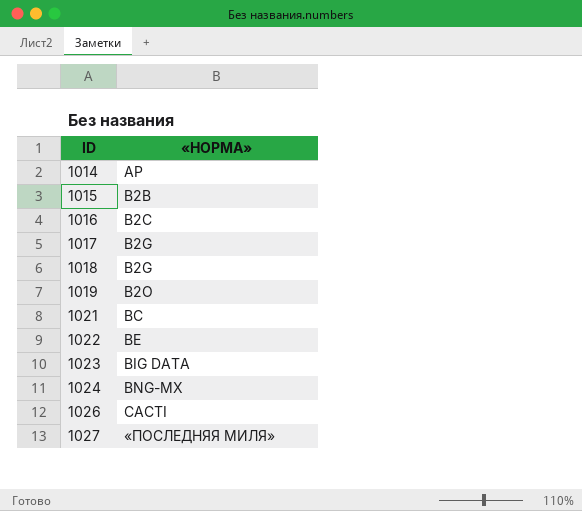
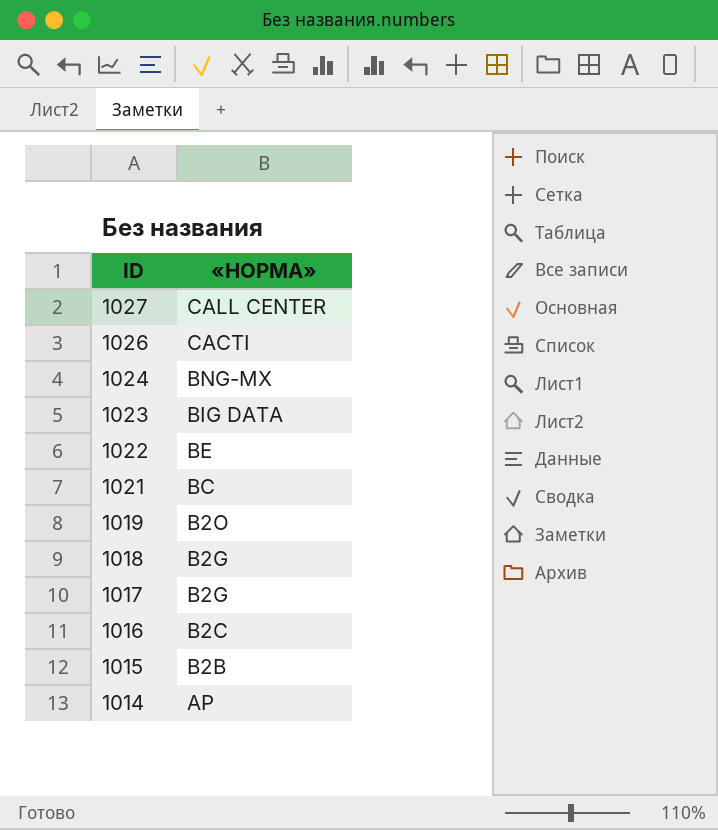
row order: ID ascending -> ID descending
1027 | «НОРМА»: «ПОСЛЕДНЯЯ МИЛЯ» -> CALL CENTER

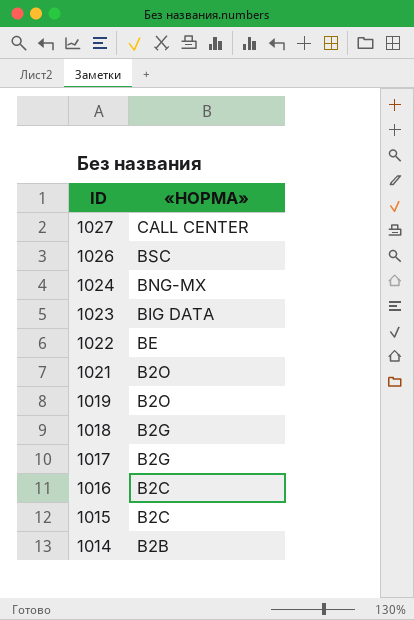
1026 | «НОРМА»: CACTI -> BSC
1021 | «НОРМА»: BC -> B2O
1015 | «НОРМА»: B2B -> B2C
1014 | «НОРМА»: AP -> B2B

